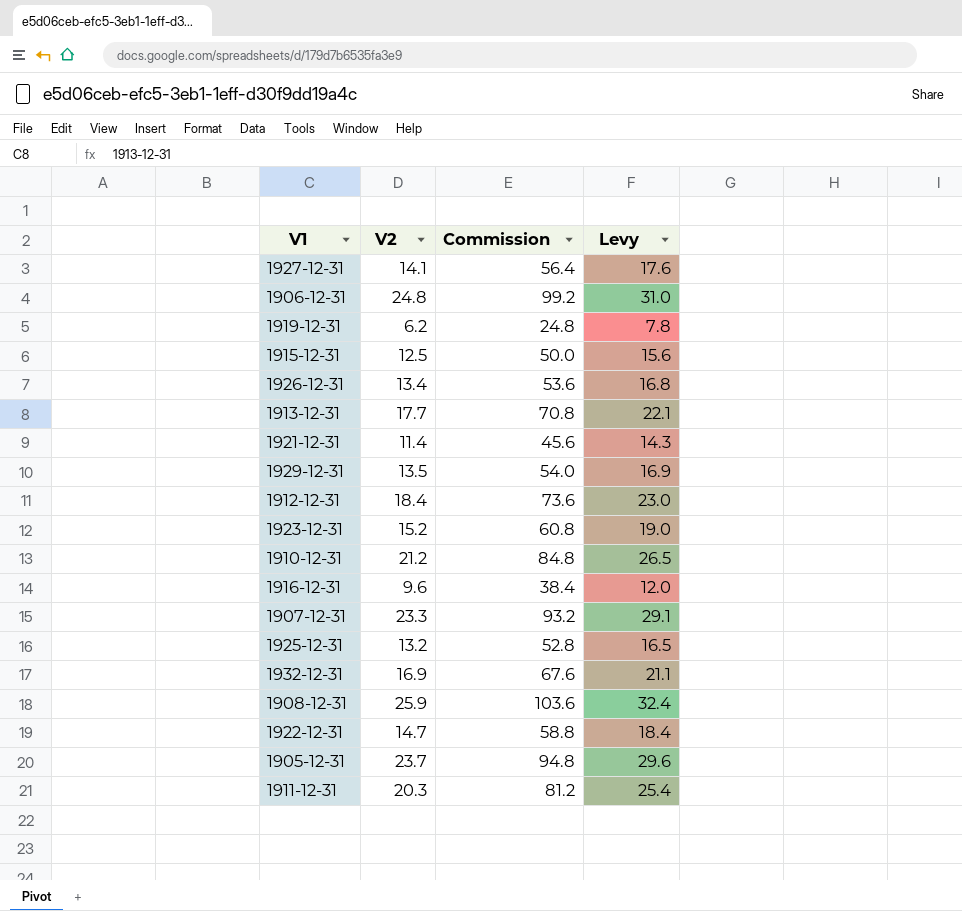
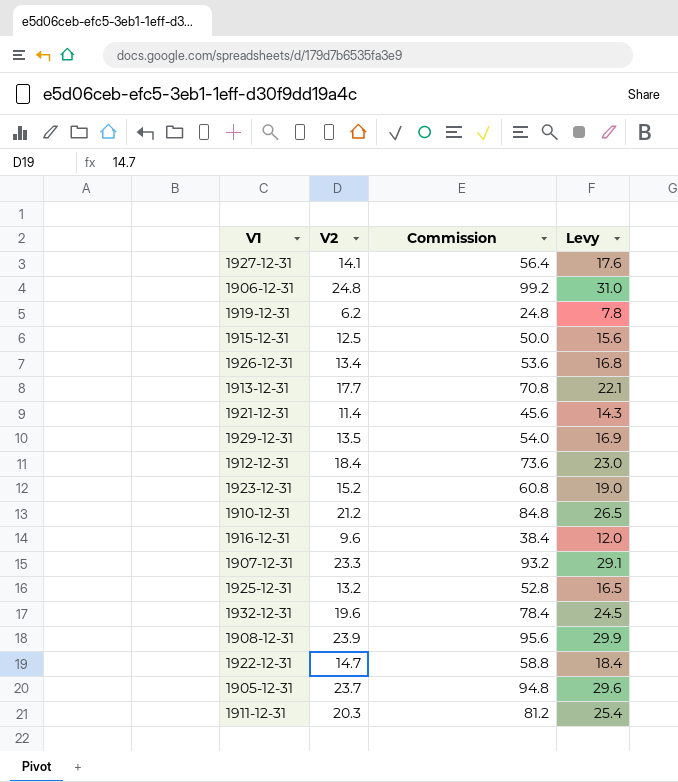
1932-12-31 | V2: 16.9 -> 19.6
1932-12-31 | Commission: 67.6 -> 78.4
1932-12-31 | Levy: 21.1 -> 24.5
1908-12-31 | V2: 25.9 -> 23.9
1908-12-31 | Commission: 103.6 -> 95.6
1908-12-31 | Levy: 32.4 -> 29.9

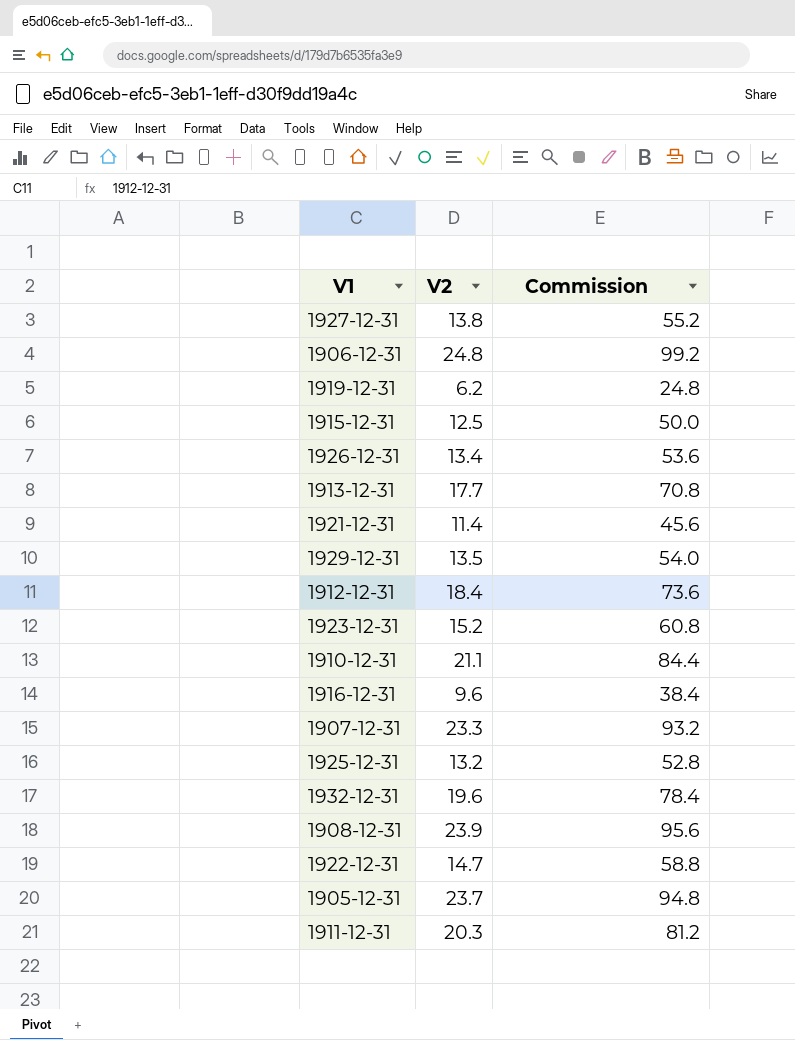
column Levy | formula: [V2] * 1.25 -> none
1927-12-31 | V2: 14.1 -> 13.8
1927-12-31 | Commission: 56.4 -> 55.2
1910-12-31 | V2: 21.2 -> 21.1
1910-12-31 | Commission: 84.8 -> 84.4

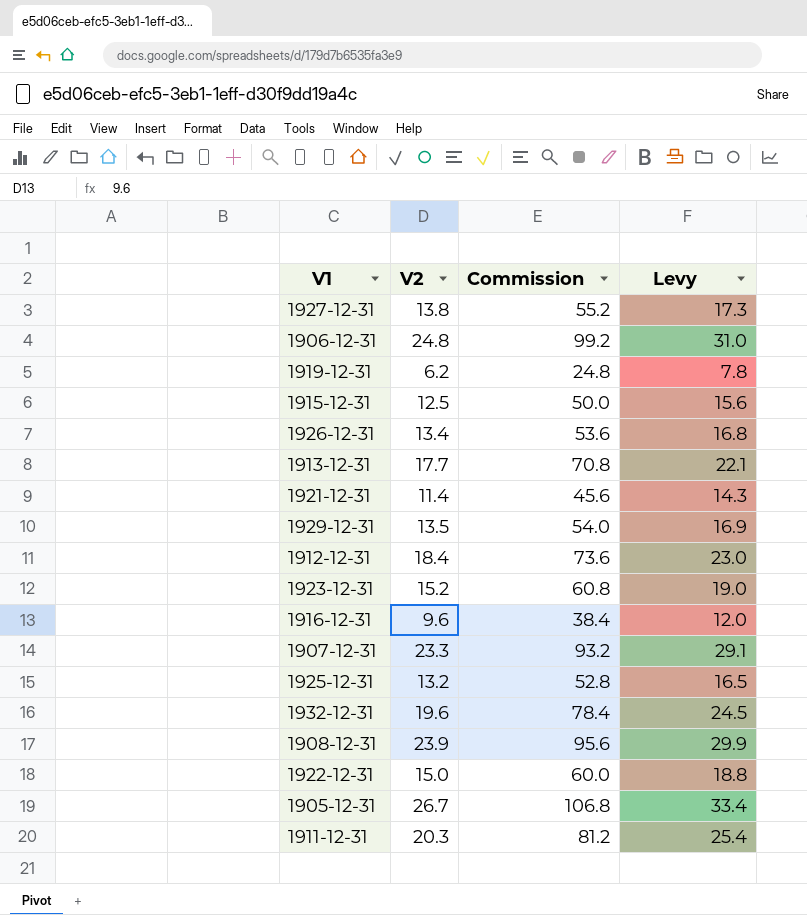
column Levy | formula: none -> [V2] * 1.25
row 1910-12-31: 21.1 | 84.4 -> none
1922-12-31 | V2: 14.7 -> 15.0
1922-12-31 | Commission: 58.8 -> 60.0
1905-12-31 | V2: 23.7 -> 26.7
1905-12-31 | Commission: 94.8 -> 106.8

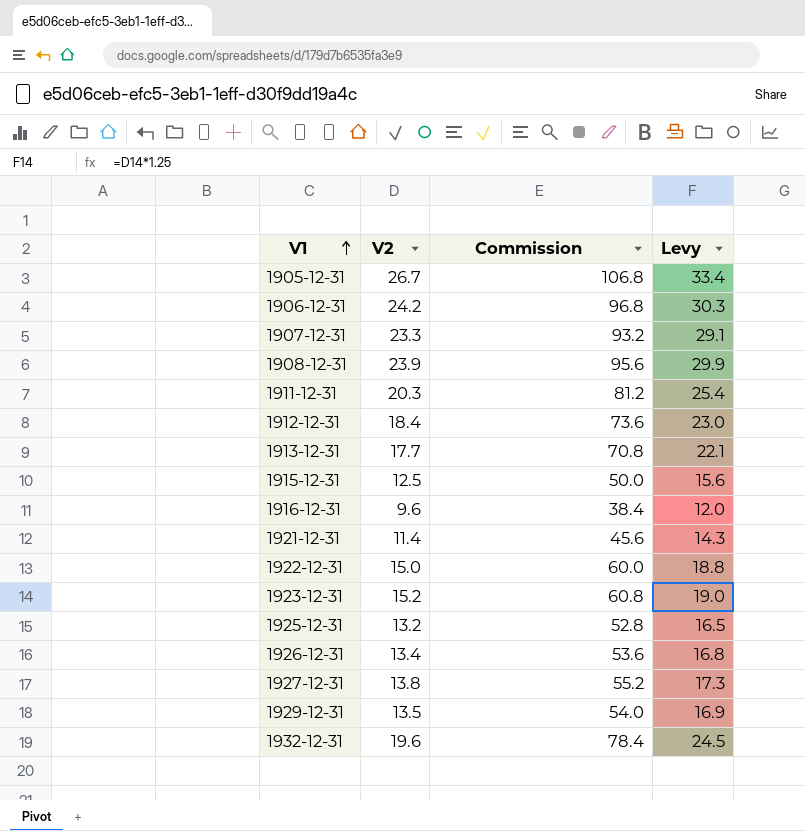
row order: none -> V1 ascending
row 1919-12-31: 6.2 | 24.8 | 7.8 -> none
1906-12-31 | V2: 24.8 -> 24.2
1906-12-31 | Commission: 99.2 -> 96.8
1906-12-31 | Levy: 31.0 -> 30.3

